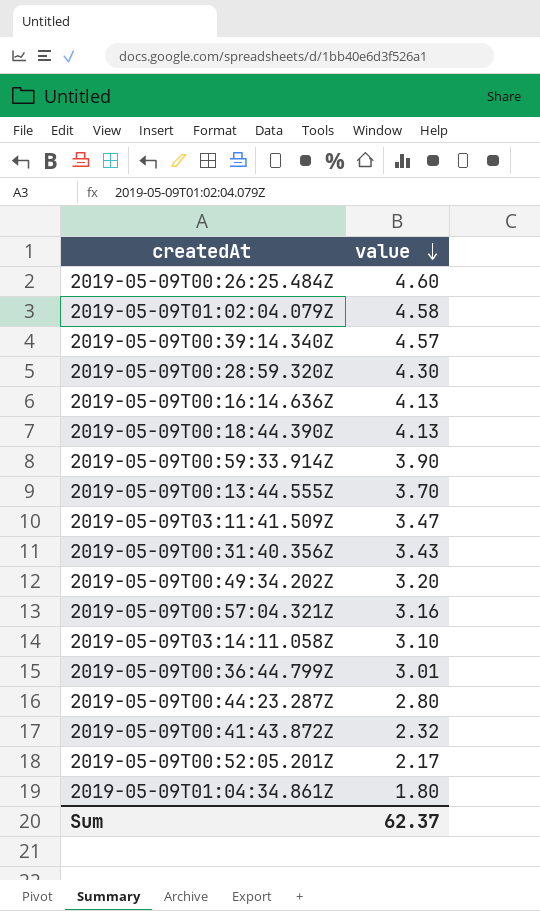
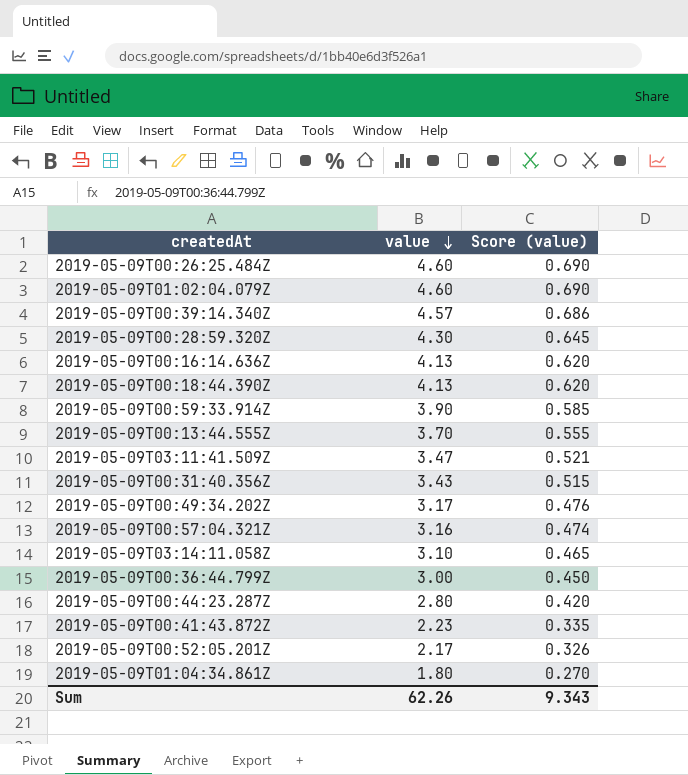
column Score (value) | formula: none -> [value] * 0.15
2019-05-09T01:02:04.079Z | value: 4.58 -> 4.60
2019-05-09T00:49:34.202Z | value: 3.20 -> 3.17
2019-05-09T00:36:44.799Z | value: 3.01 -> 3.00
2019-05-09T00:41:43.872Z | value: 2.32 -> 2.23
Sum | value: 62.37 -> 62.26

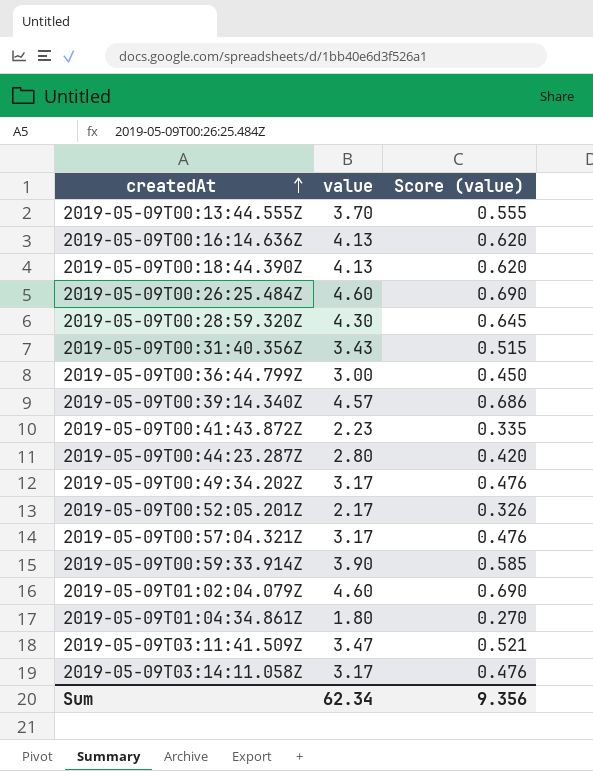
row order: value descending -> createdAt ascending
2019-05-09T00:57:04.321Z | value: 3.16 -> 3.17
2019-05-09T00:57:04.321Z | Score (value): 0.474 -> 0.476
2019-05-09T03:14:11.058Z | value: 3.10 -> 3.17
2019-05-09T03:14:11.058Z | Score (value): 0.465 -> 0.476
Sum | value: 62.26 -> 62.34
Sum | Score (value): 9.343 -> 9.356

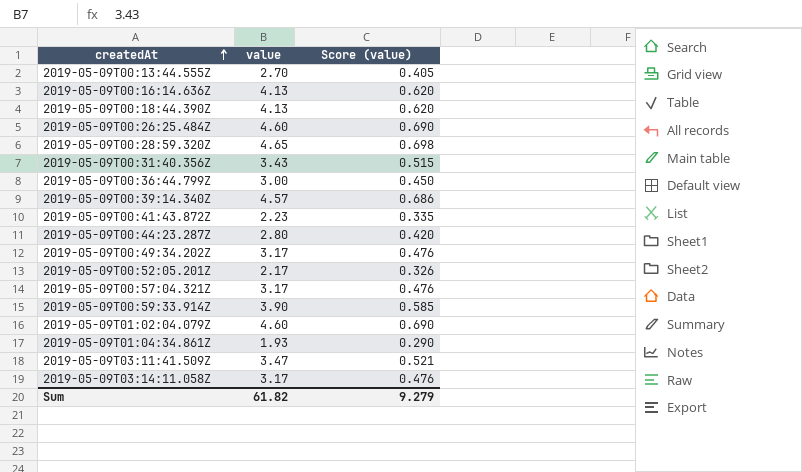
2019-05-09T00:13:44.555Z | value: 3.70 -> 2.70
2019-05-09T00:13:44.555Z | Score (value): 0.555 -> 0.405
2019-05-09T00:28:59.320Z | value: 4.30 -> 4.65
2019-05-09T00:28:59.320Z | Score (value): 0.645 -> 0.698
2019-05-09T01:04:34.861Z | value: 1.80 -> 1.93
2019-05-09T01:04:34.861Z | Score (value): 0.270 -> 0.290
Sum | value: 62.34 -> 61.82
Sum | Score (value): 9.356 -> 9.279

